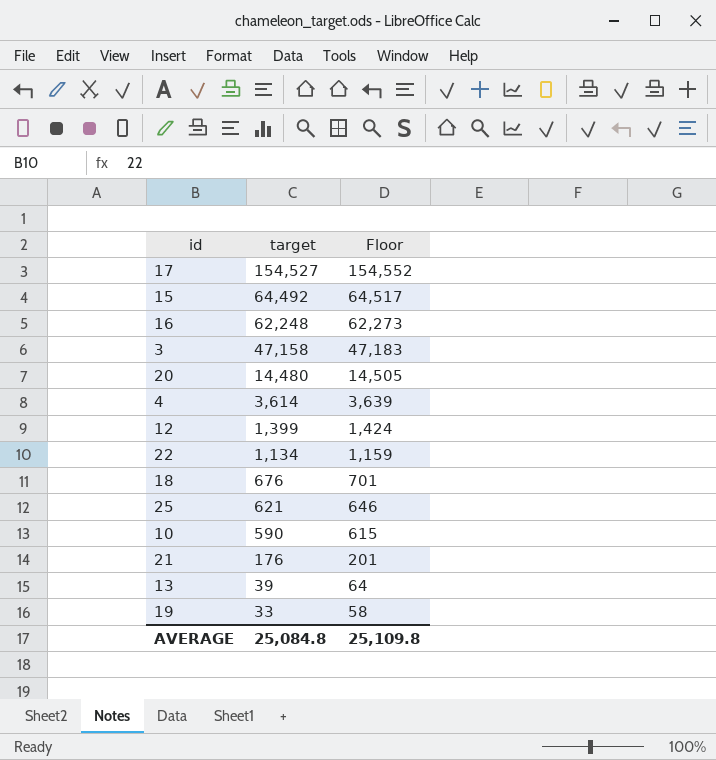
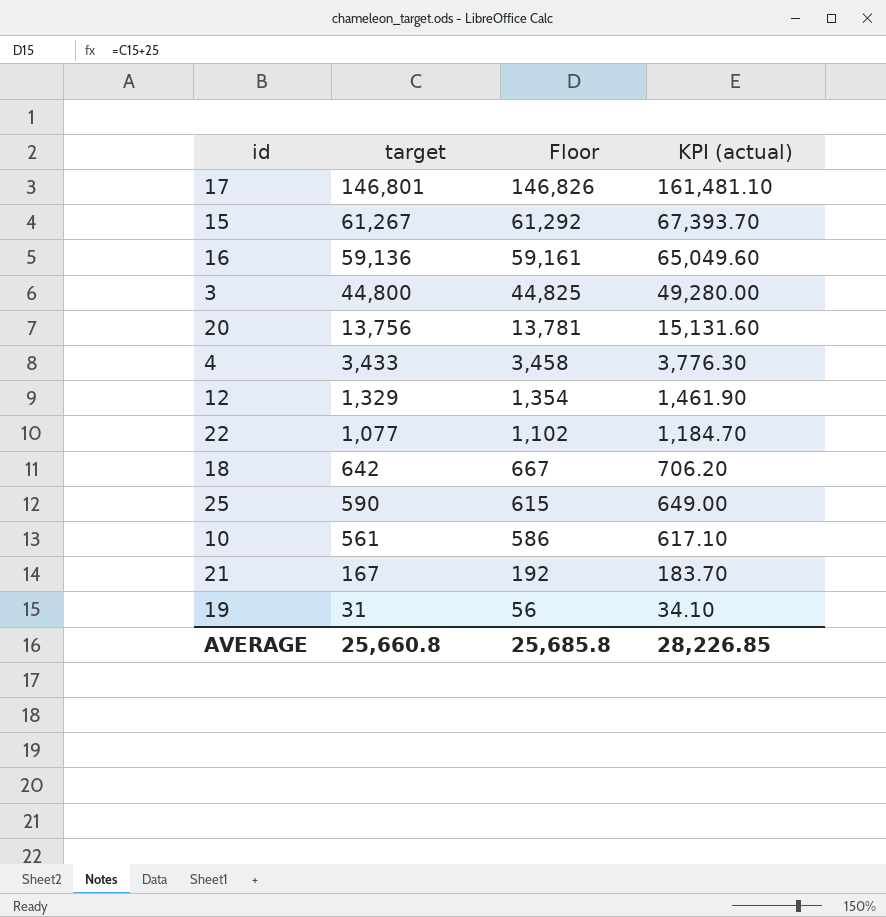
column KPI (actual) | formula: none -> [target] * 1.1
row 13: 39 | 64 -> none
17 | target: 154,527 -> 146,801
17 | Floor: 154,552 -> 146,826
15 | target: 64,492 -> 61,267
15 | Floor: 64,517 -> 61,292
16 | target: 62,248 -> 59,136
16 | Floor: 62,273 -> 59,161
3 | target: 47,158 -> 44,800
3 | Floor: 47,183 -> 44,825
20 | target: 14,480 -> 13,756
20 | Floor: 14,505 -> 13,781
4 | target: 3,614 -> 3,433
4 | Floor: 3,639 -> 3,458
12 | target: 1,399 -> 1,329
12 | Floor: 1,424 -> 1,354
22 | target: 1,134 -> 1,077
22 | Floor: 1,159 -> 1,102
18 | target: 676 -> 642
18 | Floor: 701 -> 667
25 | target: 621 -> 590
25 | Floor: 646 -> 615
10 | target: 590 -> 561
10 | Floor: 615 -> 586
21 | target: 176 -> 167
21 | Floor: 201 -> 192
19 | target: 33 -> 31
19 | Floor: 58 -> 56
AVERAGE | target: 25,084.8 -> 25,660.8
AVERAGE | Floor: 25,109.8 -> 25,685.8

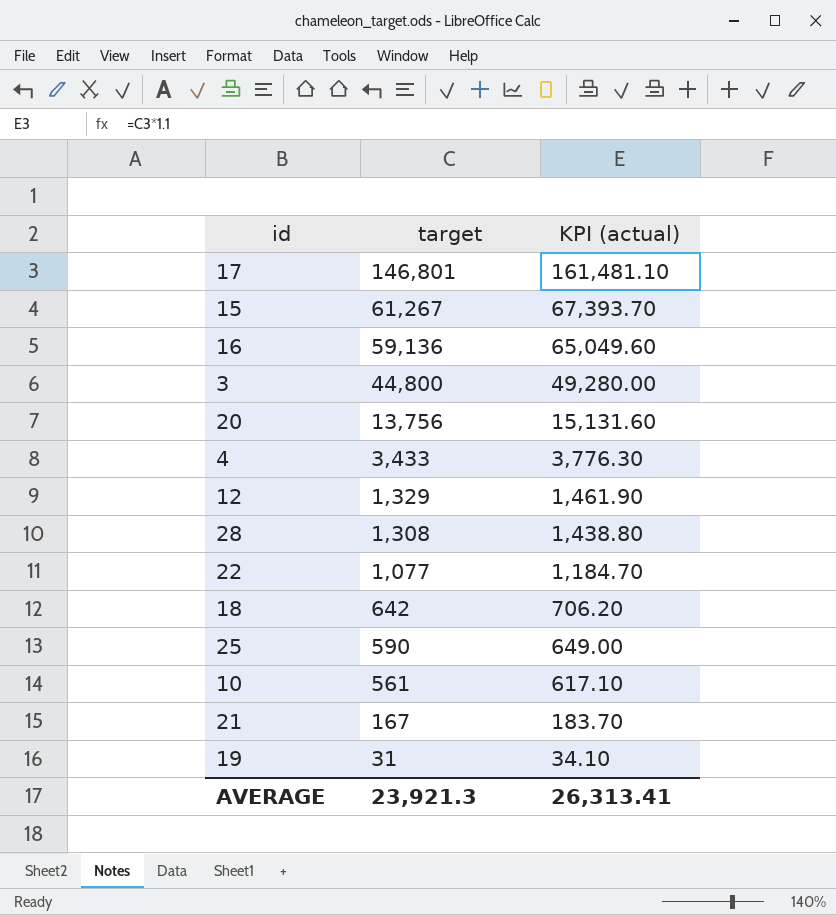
column Floor | formula: [target] + 25 -> none
row 28: none -> 1,308 | 1,438.80
AVERAGE | target: 25,660.8 -> 23,921.3
AVERAGE | KPI (actual): 28,226.85 -> 26,313.41

